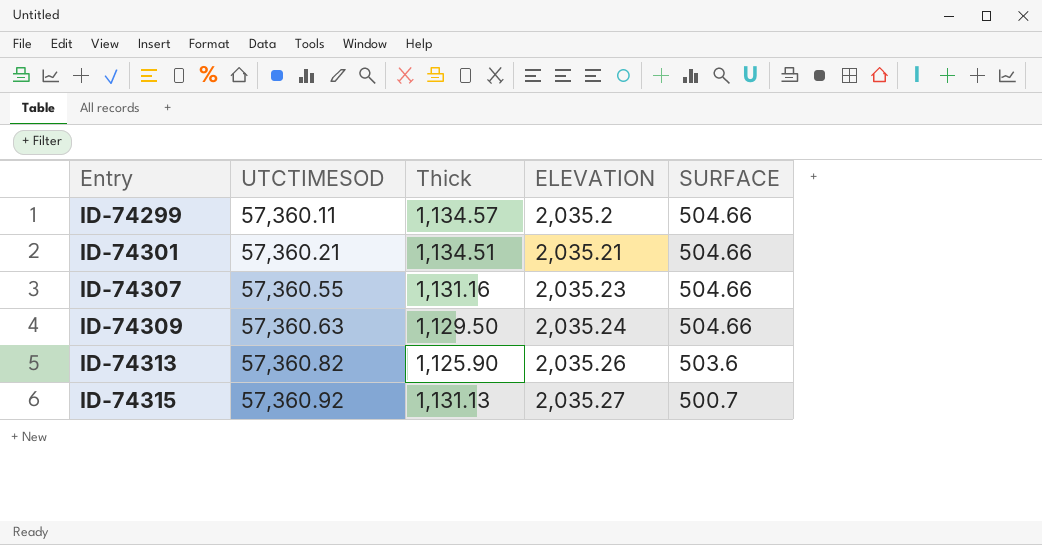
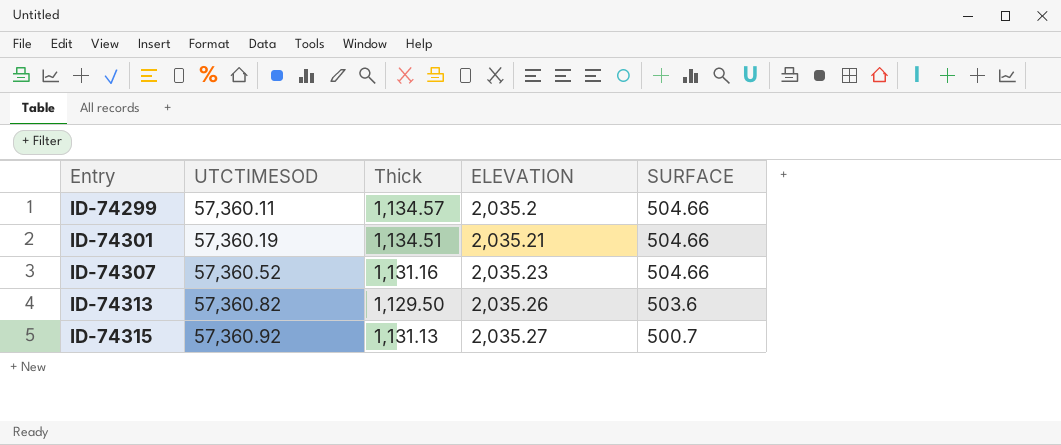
row ID-74309: 57,360.63 | 1,129.50 | 2,035.24 | 504.66 -> none
ID-74301 | UTCTIMESOD: 57,360.21 -> 57,360.19
ID-74307 | UTCTIMESOD: 57,360.55 -> 57,360.52
ID-74313 | Thick: 1,125.90 -> 1,129.50

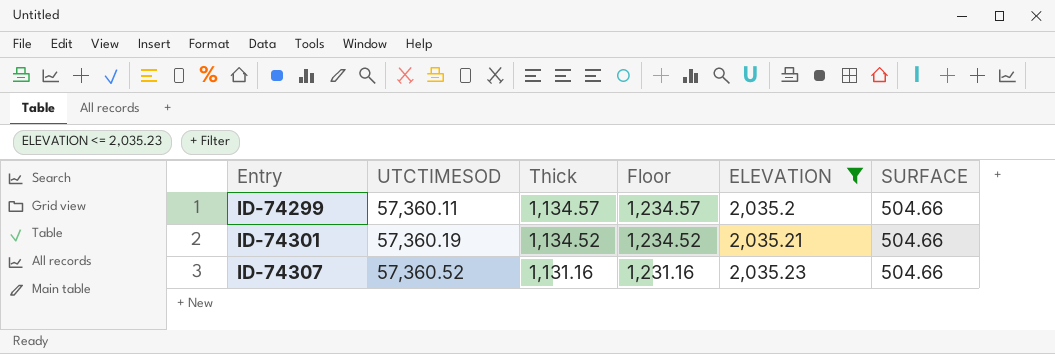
filter: none -> ELEVATION <= 2,035.23
column Floor | formula: none -> [Thick] + 100
ID-74301 | Thick: 1,134.51 -> 1,134.52

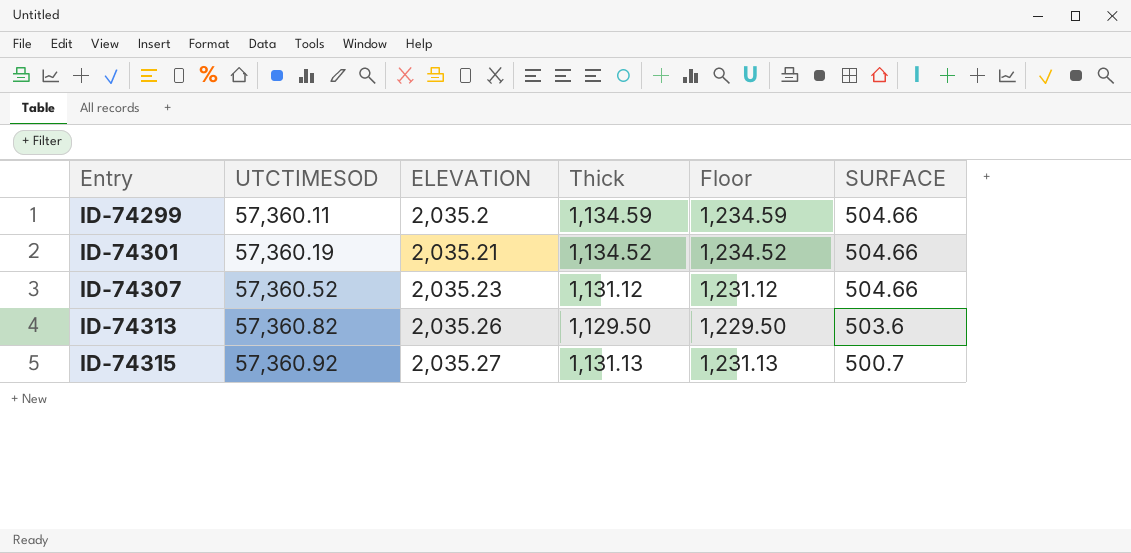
filter: ELEVATION <= 2,035.23 -> none
column ELEVATION | position: 5 -> 3
ID-74299 | Thick: 1,134.57 -> 1,134.59
ID-74299 | Floor: 1,234.57 -> 1,234.59
ID-74307 | Thick: 1,131.16 -> 1,131.12
ID-74307 | Floor: 1,231.16 -> 1,231.12

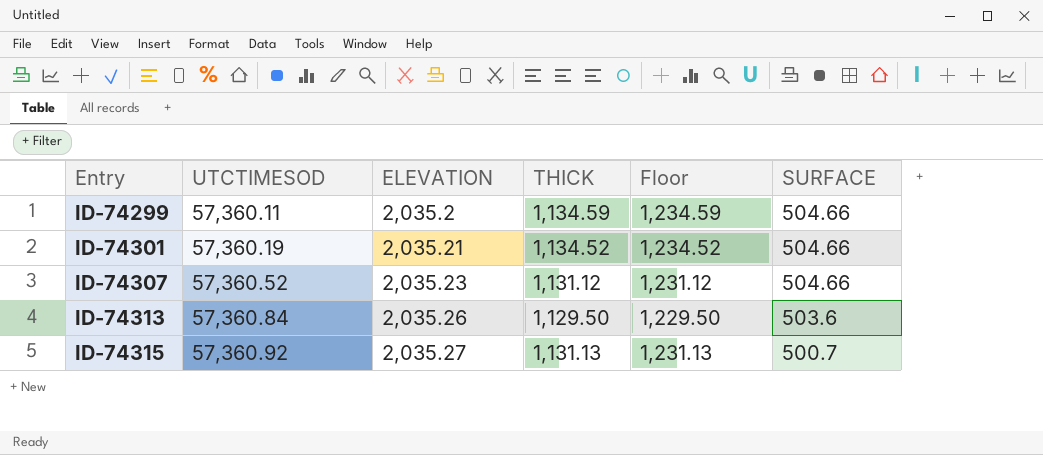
column name: Thick -> THICK
ID-74313 | UTCTIMESOD: 57,360.82 -> 57,360.84

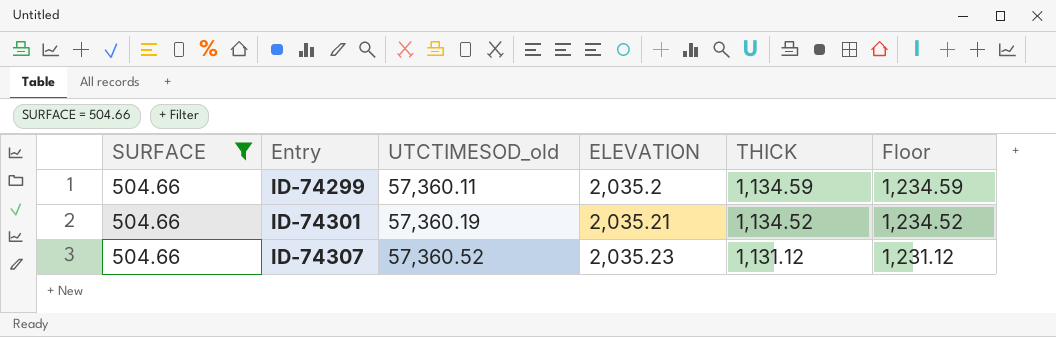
filter: none -> SURFACE = 504.66
column SURFACE | position: 6 -> 1
column name: UTCTIMESOD -> UTCTIMESOD_old

